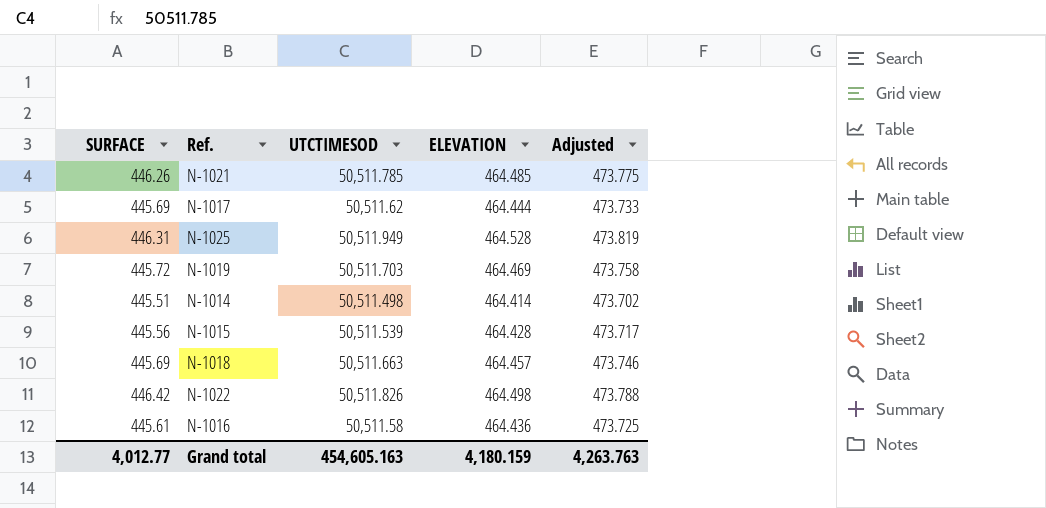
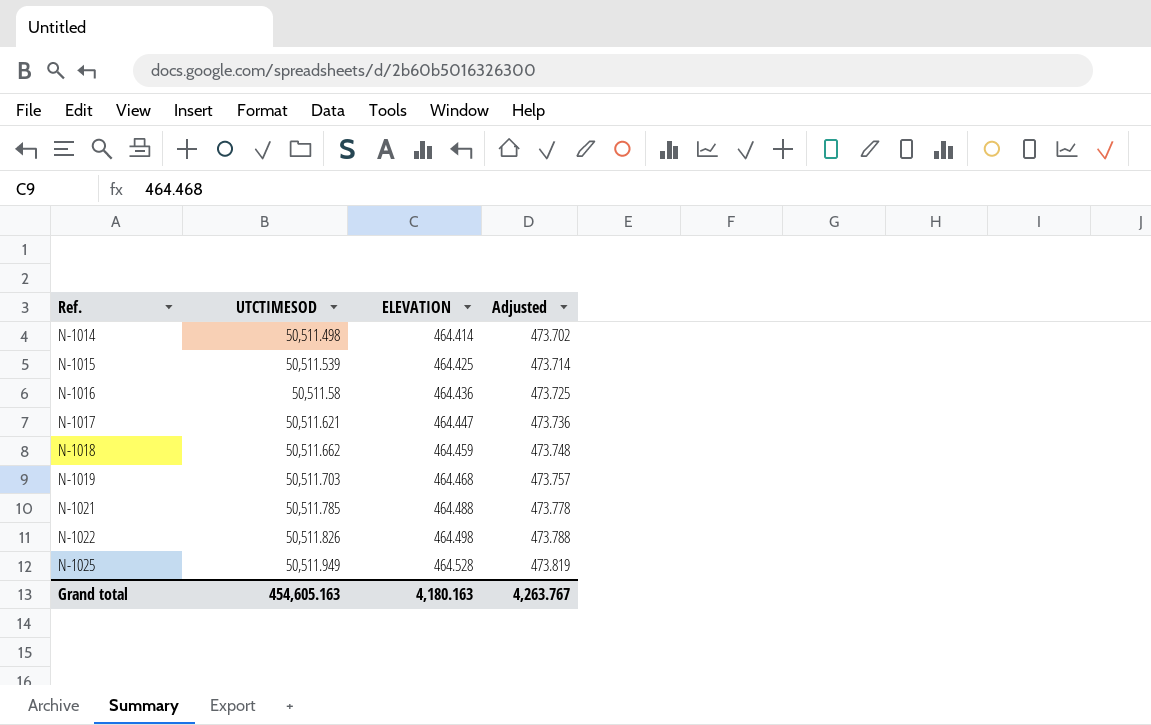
row order: none -> Ref. ascending
column SURFACE | position: 1 -> none
N-1015 | ELEVATION: 464.428 -> 464.425
N-1015 | Adjusted: 473.717 -> 473.714
N-1017 | UTCTIMESOD: 50,511.62 -> 50,511.621
N-1017 | ELEVATION: 464.444 -> 464.447
N-1017 | Adjusted: 473.733 -> 473.736
N-1018 | UTCTIMESOD: 50,511.663 -> 50,511.662
N-1018 | ELEVATION: 464.457 -> 464.459
N-1018 | Adjusted: 473.746 -> 473.748
N-1019 | ELEVATION: 464.469 -> 464.468
N-1019 | Adjusted: 473.758 -> 473.757
N-1021 | ELEVATION: 464.485 -> 464.488
N-1021 | Adjusted: 473.775 -> 473.778
Grand total | ELEVATION: 4,180.159 -> 4,180.163
Grand total | Adjusted: 4,263.763 -> 4,263.767

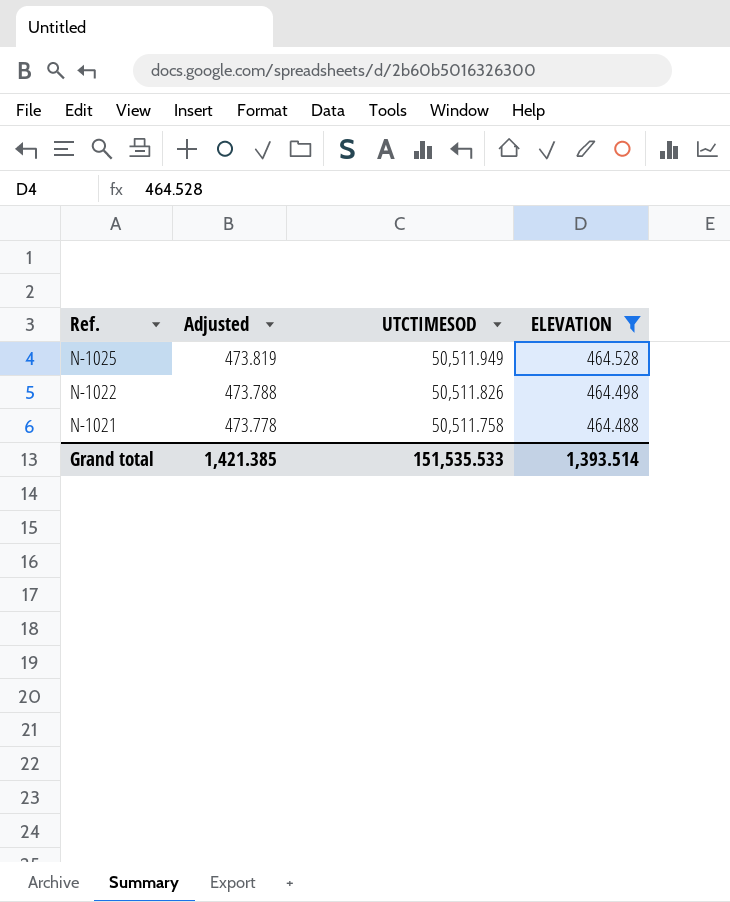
filter: none -> ELEVATION >= 464.488
row order: Ref. ascending -> Ref. descending
column Adjusted | position: 4 -> 2
N-1021 | UTCTIMESOD: 50,511.785 -> 50,511.758
Grand total | Adjusted: 4,263.767 -> 1,421.385
Grand total | UTCTIMESOD: 454,605.163 -> 151,535.533
Grand total | ELEVATION: 4,180.163 -> 1,393.514

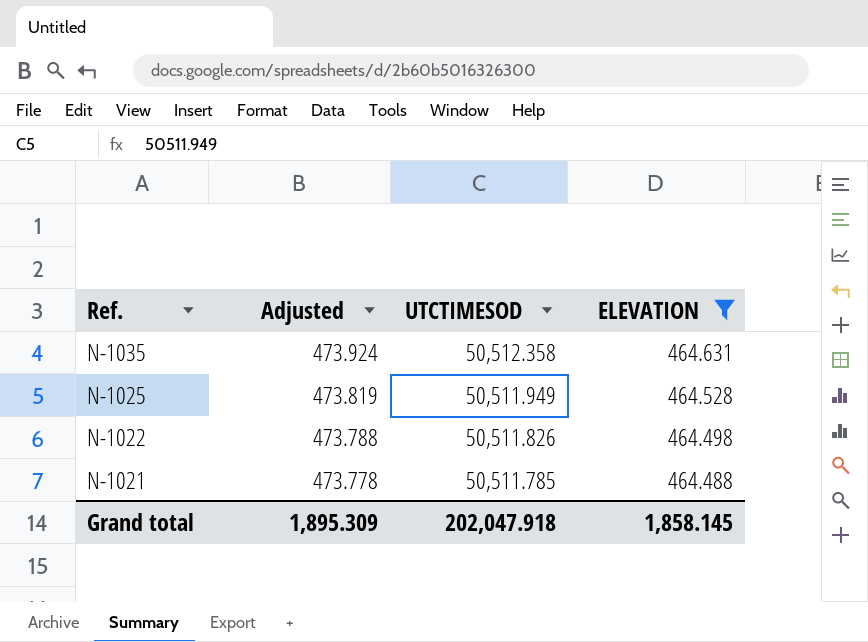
row N-1035: none -> 473.924 | 50,512.358 | 464.631
N-1021 | UTCTIMESOD: 50,511.758 -> 50,511.785
Grand total | Adjusted: 1,421.385 -> 1,895.309
Grand total | UTCTIMESOD: 151,535.533 -> 202,047.918
Grand total | ELEVATION: 1,393.514 -> 1,858.145

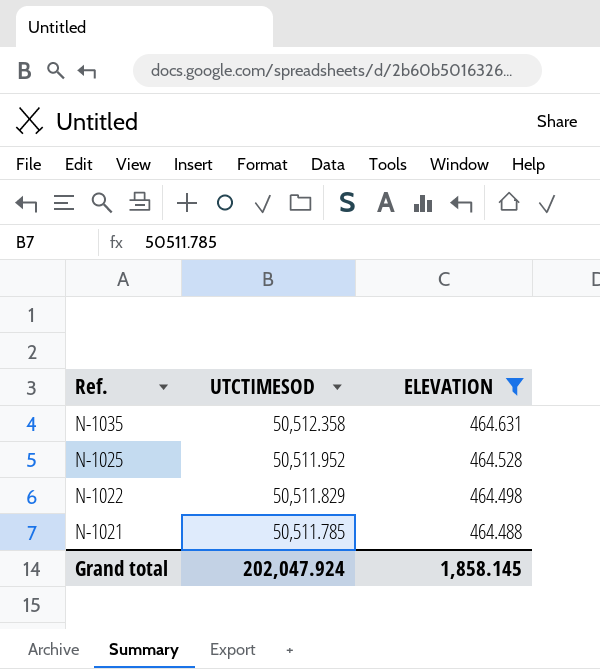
column Adjusted | formula: [ELEVATION] * 1.02 -> none
N-1025 | UTCTIMESOD: 50,511.949 -> 50,511.952
N-1022 | UTCTIMESOD: 50,511.826 -> 50,511.829
Grand total | UTCTIMESOD: 202,047.918 -> 202,047.924

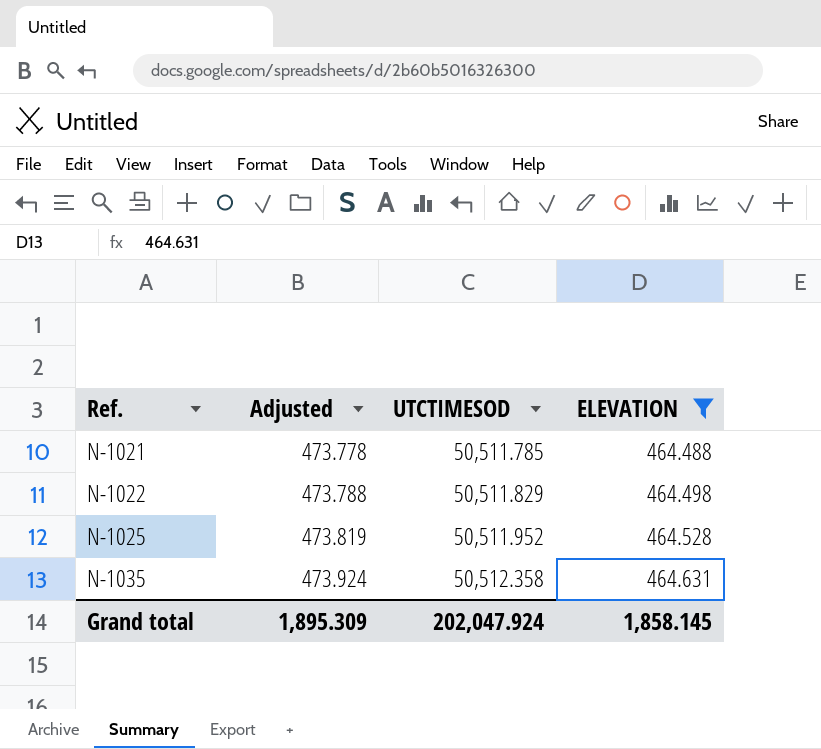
row order: Ref. descending -> Ref. ascending
column Adjusted | formula: none -> [ELEVATION] * 1.02

